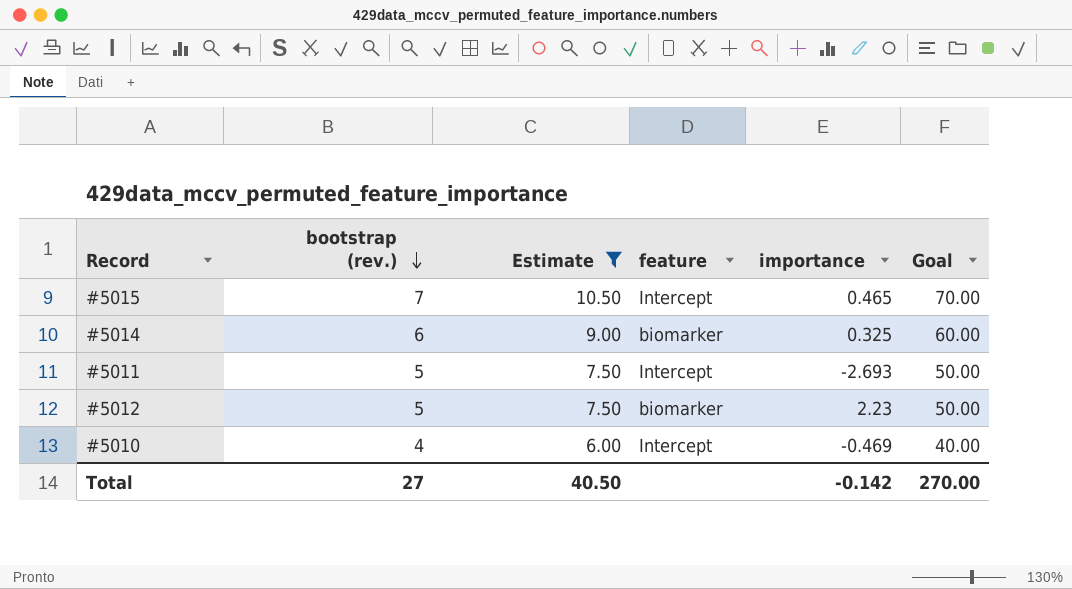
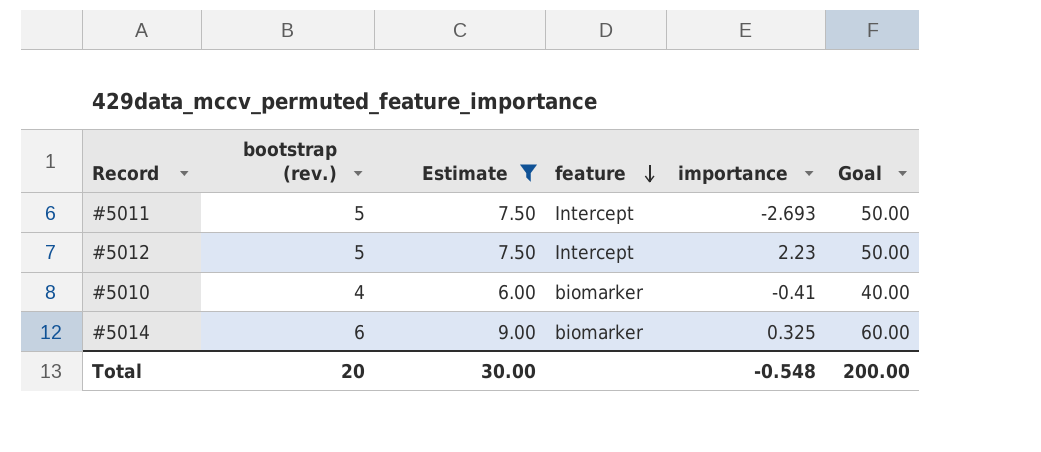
row order: bootstrap (rev.) descending -> feature descending
row #5015: 7 | 10.50 | Intercept | 0.465 | 70.00 -> none
#5012 | feature: biomarker -> Intercept
#5010 | feature: Intercept -> biomarker
#5010 | importance: -0.469 -> -0.41
Total | bootstrap (rev.): 27 -> 20
Total | Estimate: 40.50 -> 30.00
Total | importance: -0.142 -> -0.548
Total | Goal: 270.00 -> 200.00

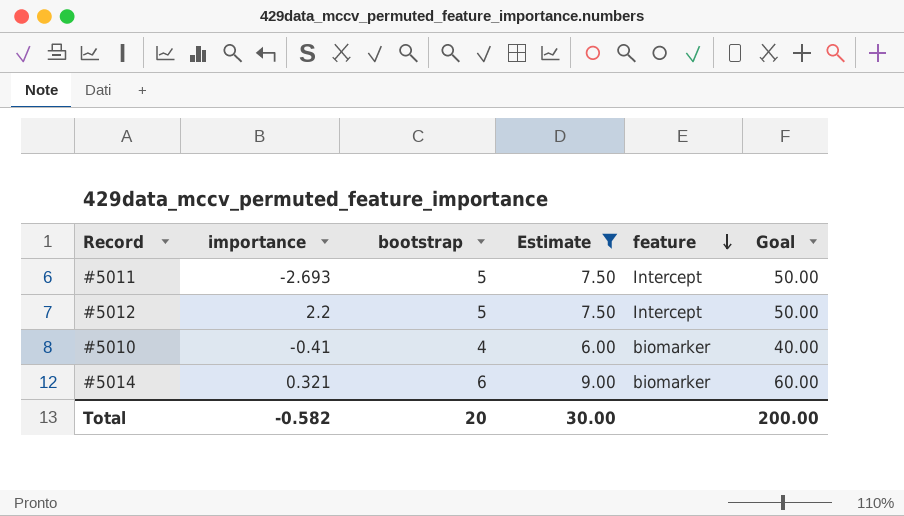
column importance | position: 5 -> 2
column name: bootstrap (rev.) -> bootstrap
#5012 | importance: 2.23 -> 2.2
#5014 | importance: 0.325 -> 0.321
Total | importance: -0.548 -> -0.582

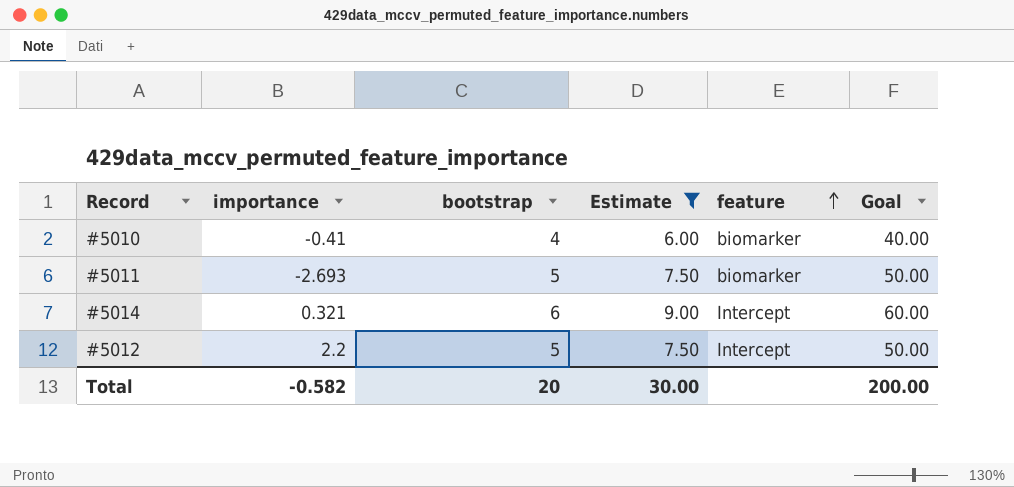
row order: feature descending -> feature ascending
#5011 | feature: Intercept -> biomarker
#5014 | feature: biomarker -> Intercept

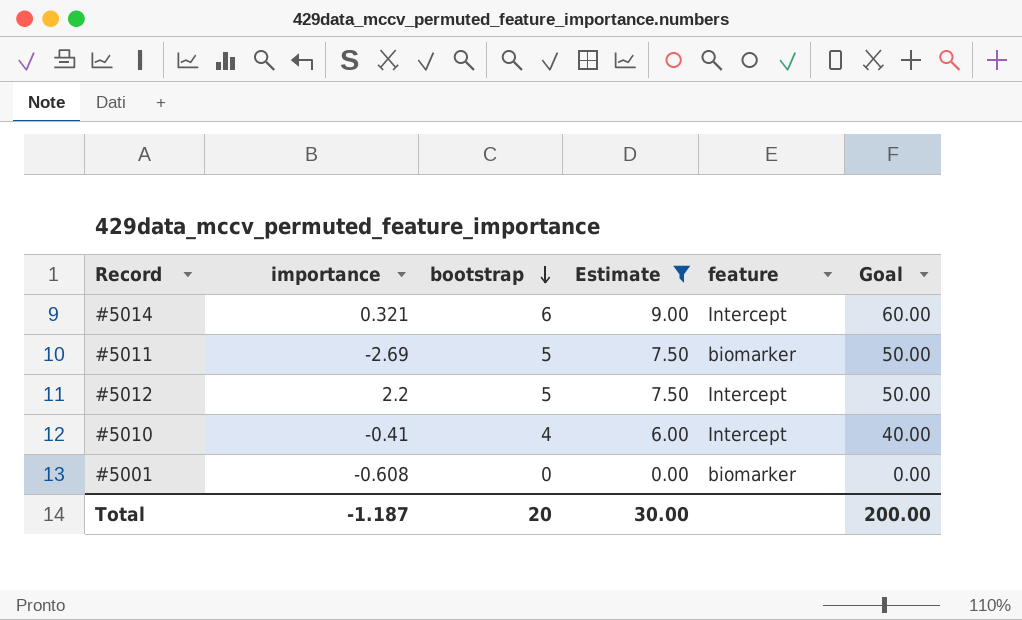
row order: feature ascending -> bootstrap descending
#5011 | importance: -2.693 -> -2.69
#5010 | feature: biomarker -> Intercept
row #5001: none -> -0.608 | 0 | 0.00 | biomarker | 0.00
Total | importance: -0.582 -> -1.187

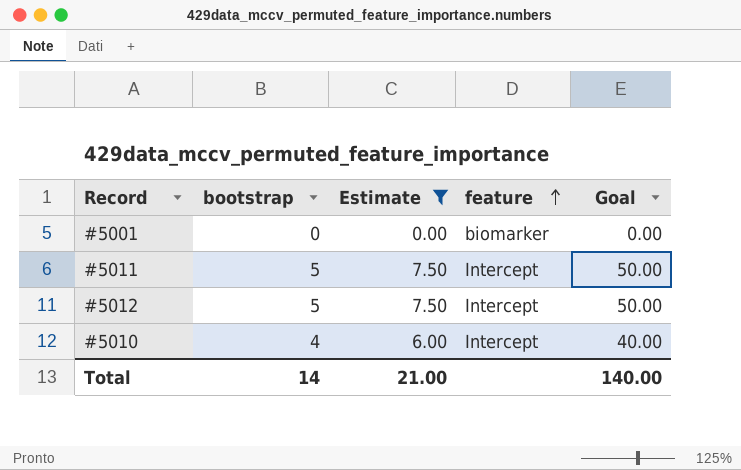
row order: bootstrap descending -> feature ascending
column importance | position: 2 -> none
row #5014: 0.321 | 6 | 9.00 | Intercept | 60.00 -> none
#5011 | feature: biomarker -> Intercept
Total | bootstrap: 20 -> 14
Total | Estimate: 30.00 -> 21.00
Total | Goal: 200.00 -> 140.00

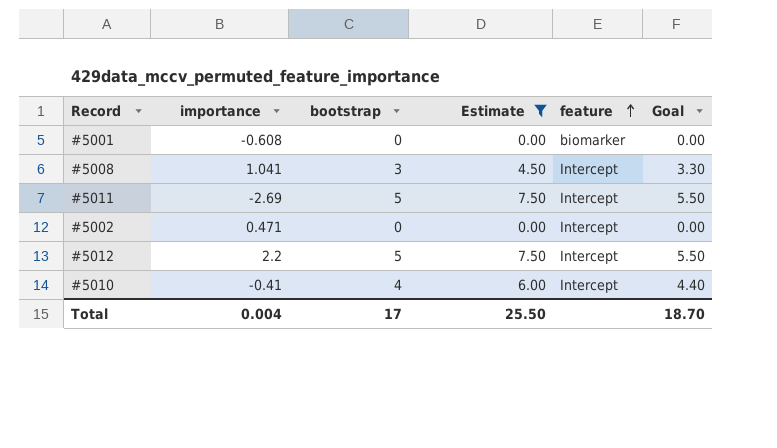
column importance | position: none -> 2
column Goal | formula: [bootstrap] * 10 -> [bootstrap] * 1.1
row #5008: none -> 1.041 | 3 | 4.50 | Intercept | 3.30
row #5002: none -> 0.471 | 0 | 0.00 | Intercept | 0.00
Total | bootstrap: 14 -> 17
Total | Estimate: 21.00 -> 25.50
Total | Goal: 140.00 -> 18.70

